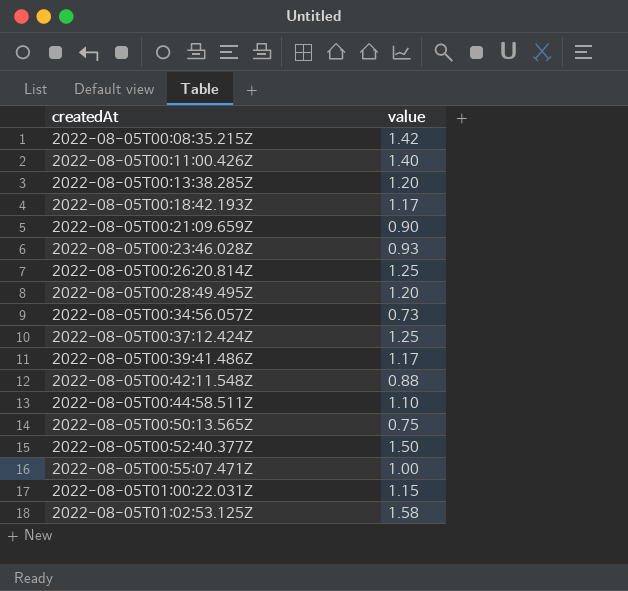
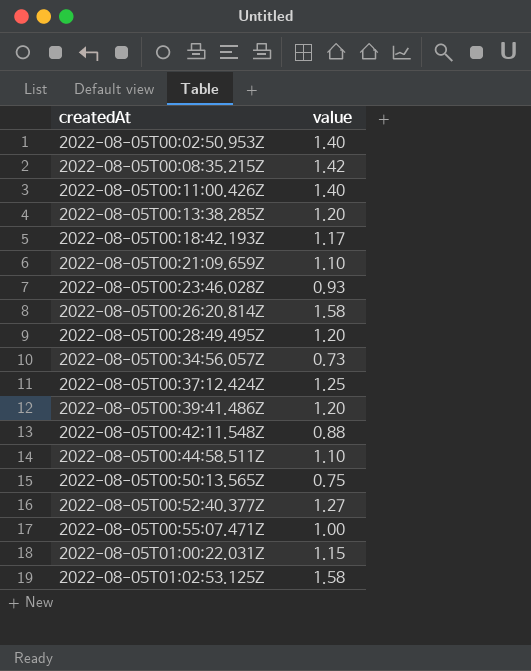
row 2022-08-05T00:02:50.953Z: none -> 1.40
2022-08-05T00:21:09.659Z | value: 0.90 -> 1.10
2022-08-05T00:26:20.814Z | value: 1.25 -> 1.58
2022-08-05T00:39:41.486Z | value: 1.17 -> 1.20
2022-08-05T00:52:40.377Z | value: 1.50 -> 1.27

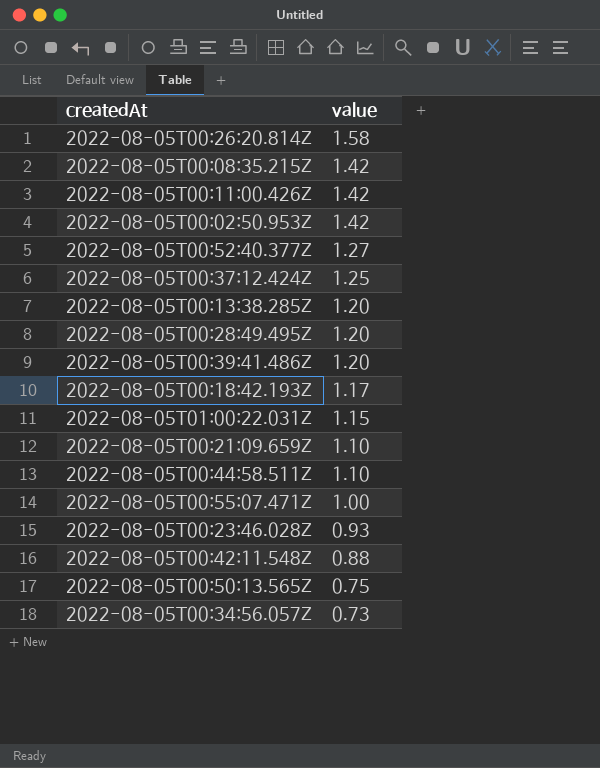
row order: createdAt ascending -> value descending
row 2022-08-05T01:02:53.125Z: 1.58 -> none
2022-08-05T00:11:00.426Z | value: 1.40 -> 1.42
2022-08-05T00:02:50.953Z | value: 1.40 -> 1.42

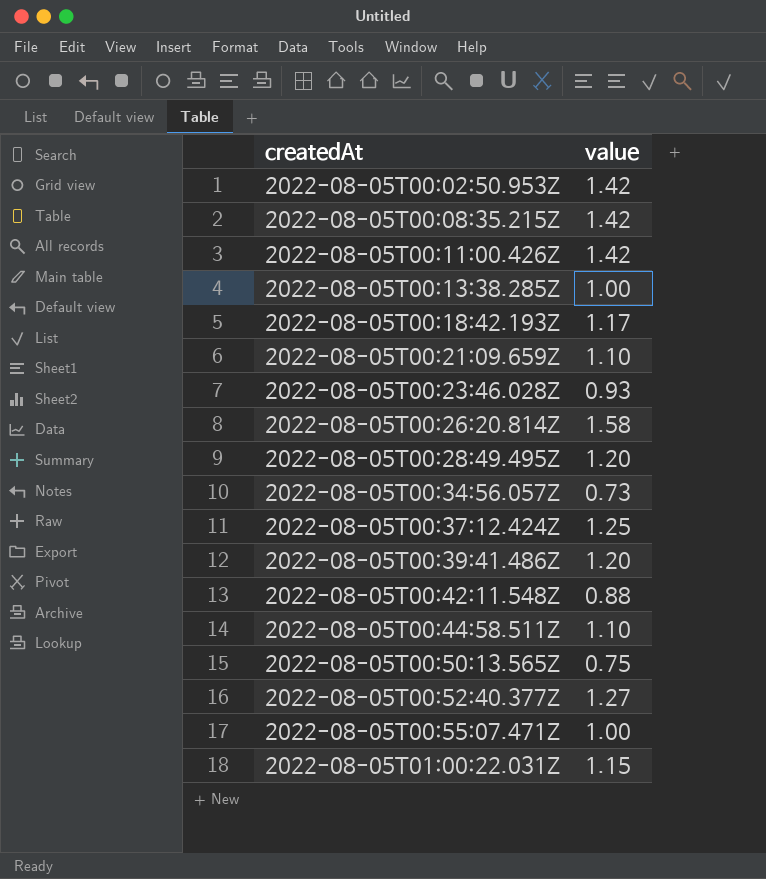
row order: value descending -> createdAt ascending
2022-08-05T00:13:38.285Z | value: 1.20 -> 1.00

